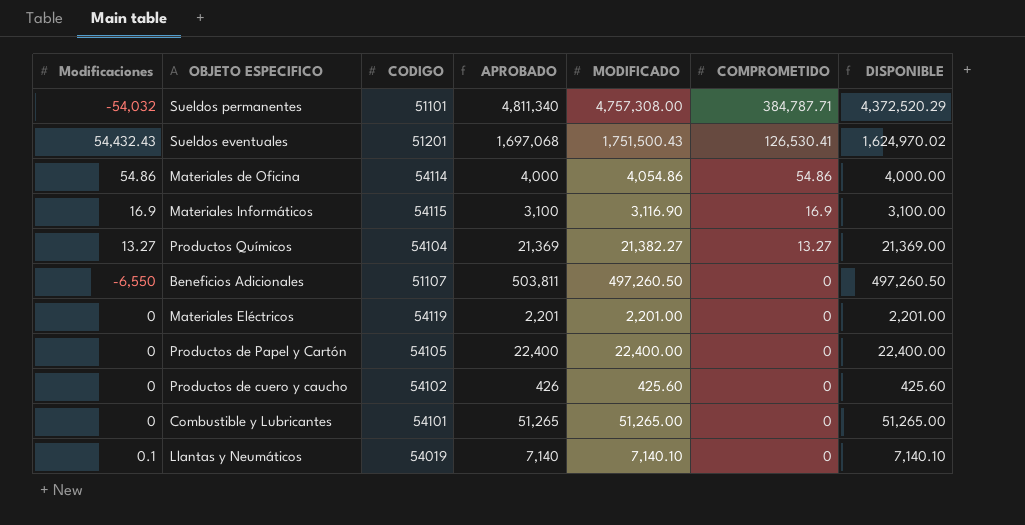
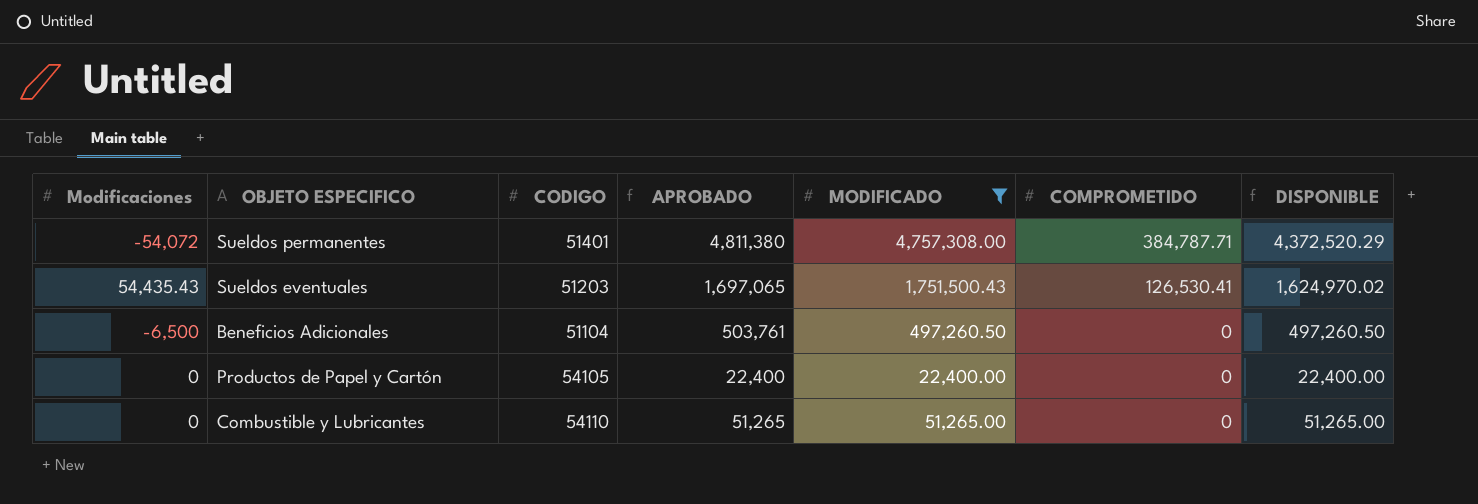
filter: none -> MODIFICADO >= 22,400.00
Sueldos permanentes | Modificaciones: -54,032 -> -54,072
Sueldos permanentes | CODIGO: 51101 -> 51401
Sueldos permanentes | APROBADO: 4,811,340 -> 4,811,380
Sueldos eventuales | Modificaciones: 54,432.43 -> 54,435.43
Sueldos eventuales | CODIGO: 51201 -> 51203
Sueldos eventuales | APROBADO: 1,697,068 -> 1,697,065
Beneficios Adicionales | Modificaciones: -6,550 -> -6,500
Beneficios Adicionales | CODIGO: 51107 -> 51104
Beneficios Adicionales | APROBADO: 503,811 -> 503,761
Combustible y Lubricantes | CODIGO: 54101 -> 54110

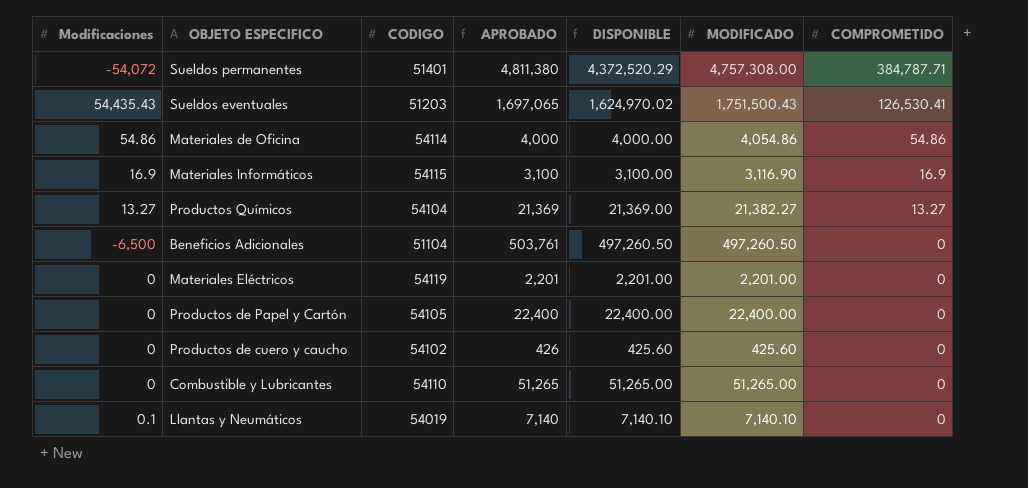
filter: MODIFICADO >= 22,400.00 -> none
column DISPONIBLE | position: 7 -> 5

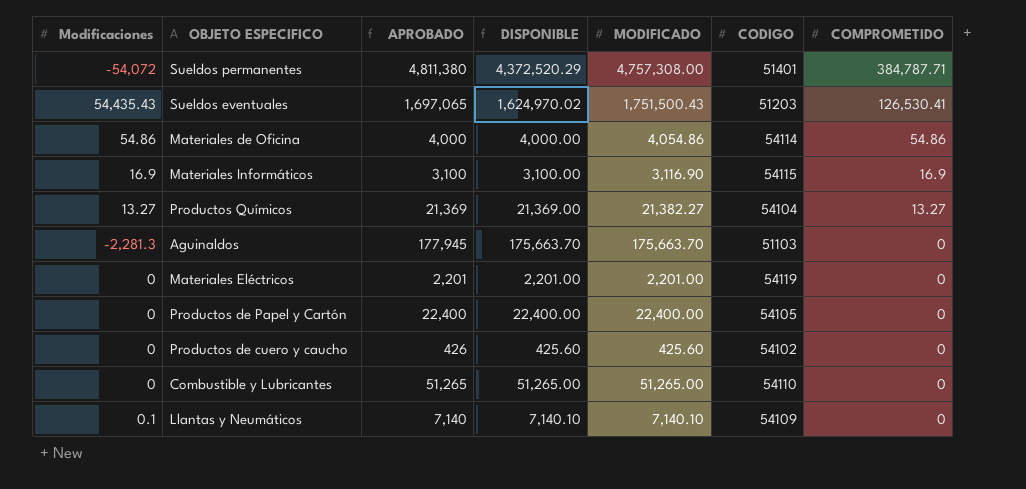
column CODIGO | position: 3 -> 6
row Beneficios Adicionales: -6,500 | 51104 | 503,761 | 497,260.50 | 497,260.50 | 0 -> none
row Aguinaldos: none -> -2,281.3 | 177,945 | 175,663.70 | 175,663.70 | 51103 | 0
Llantas y Neumáticos | CODIGO: 54019 -> 54109

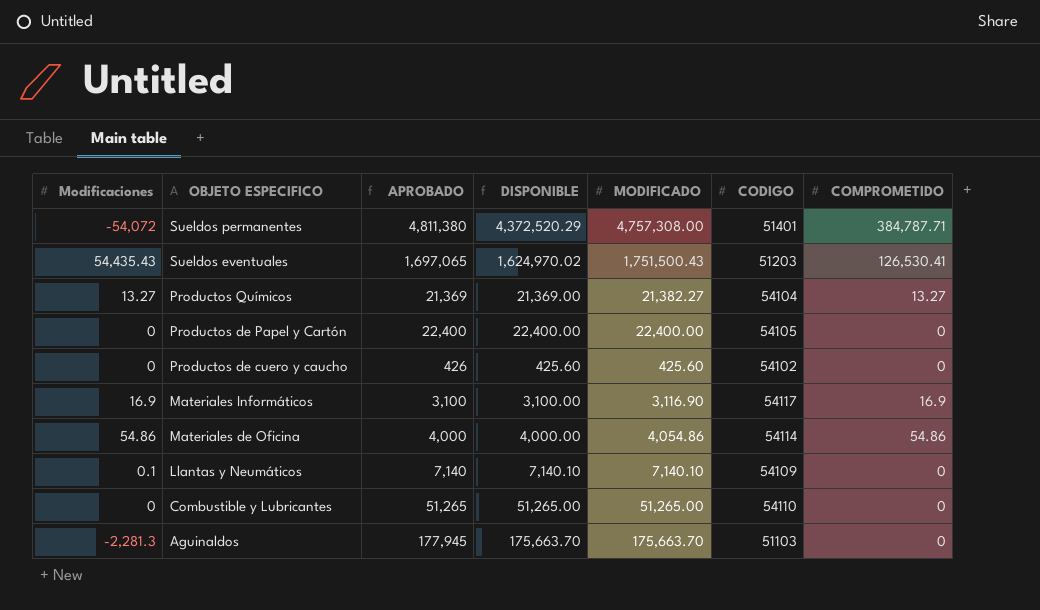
row order: COMPROMETIDO descending -> OBJETO ESPECIFICO descending
row Materiales Eléctricos: 0 | 2,201 | 2,201.00 | 2,201.00 | 54119 | 0 -> none
Materiales Informáticos | CODIGO: 54115 -> 54117

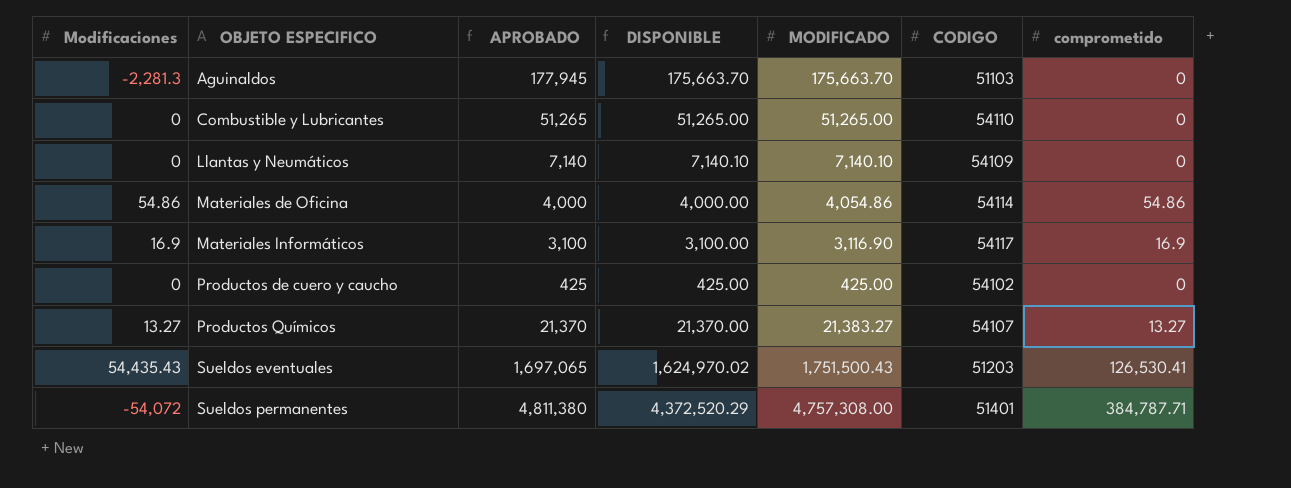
row order: OBJETO ESPECIFICO descending -> OBJETO ESPECIFICO ascending
column name: COMPROMETIDO -> comprometido
row Productos de Papel y Cartón: 0 | 22,400 | 22,400.00 | 22,400.00 | 54105 | 0 -> none
Llantas y Neumáticos | Modificaciones: 0.1 -> 0
Productos de cuero y caucho | APROBADO: 426 -> 425
Productos de cuero y caucho | DISPONIBLE: 425.60 -> 425.00
Productos de cuero y caucho | MODIFICADO: 425.60 -> 425.00
Productos Químicos | APROBADO: 21,369 -> 21,370
Productos Químicos | DISPONIBLE: 21,369.00 -> 21,370.00
Productos Químicos | MODIFICADO: 21,382.27 -> 21,383.27
Productos Químicos | CODIGO: 54104 -> 54107

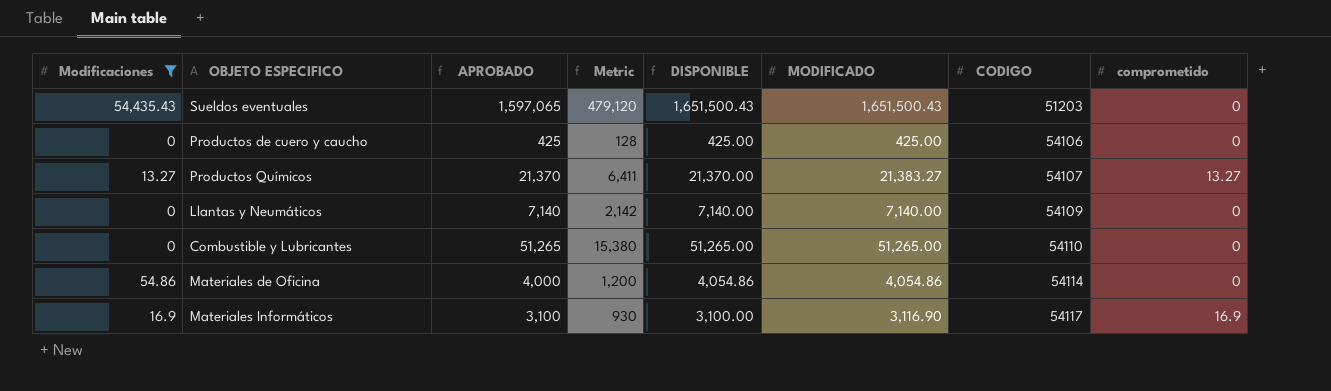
filter: none -> Modificaciones >= 0
row order: OBJETO ESPECIFICO ascending -> CODIGO ascending
column Metric | formula: none -> [APROBADO] * 0.3
Sueldos eventuales | APROBADO: 1,697,065 -> 1,597,065
Sueldos eventuales | DISPONIBLE: 1,624,970.02 -> 1,651,500.43
Sueldos eventuales | MODIFICADO: 1,751,500.43 -> 1,651,500.43
Sueldos eventuales | comprometido: 126,530.41 -> 0
Productos de cuero y caucho | CODIGO: 54102 -> 54106
Llantas y Neumáticos | DISPONIBLE: 7,140.10 -> 7,140.00
Llantas y Neumáticos | MODIFICADO: 7,140.10 -> 7,140.00
Materiales de Oficina | DISPONIBLE: 4,000.00 -> 4,054.86
Materiales de Oficina | comprometido: 54.86 -> 0

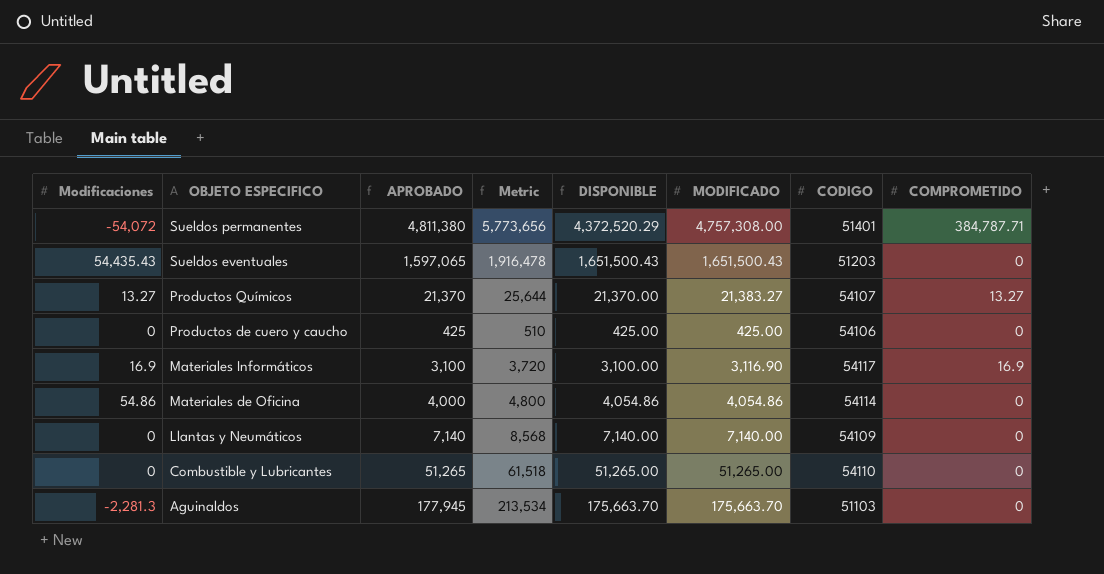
filter: Modificaciones >= 0 -> none
row order: CODIGO ascending -> OBJETO ESPECIFICO descending
column Metric | formula: [APROBADO] * 0.3 -> [APROBADO] * 1.2
column name: comprometido -> COMPROMETIDO

